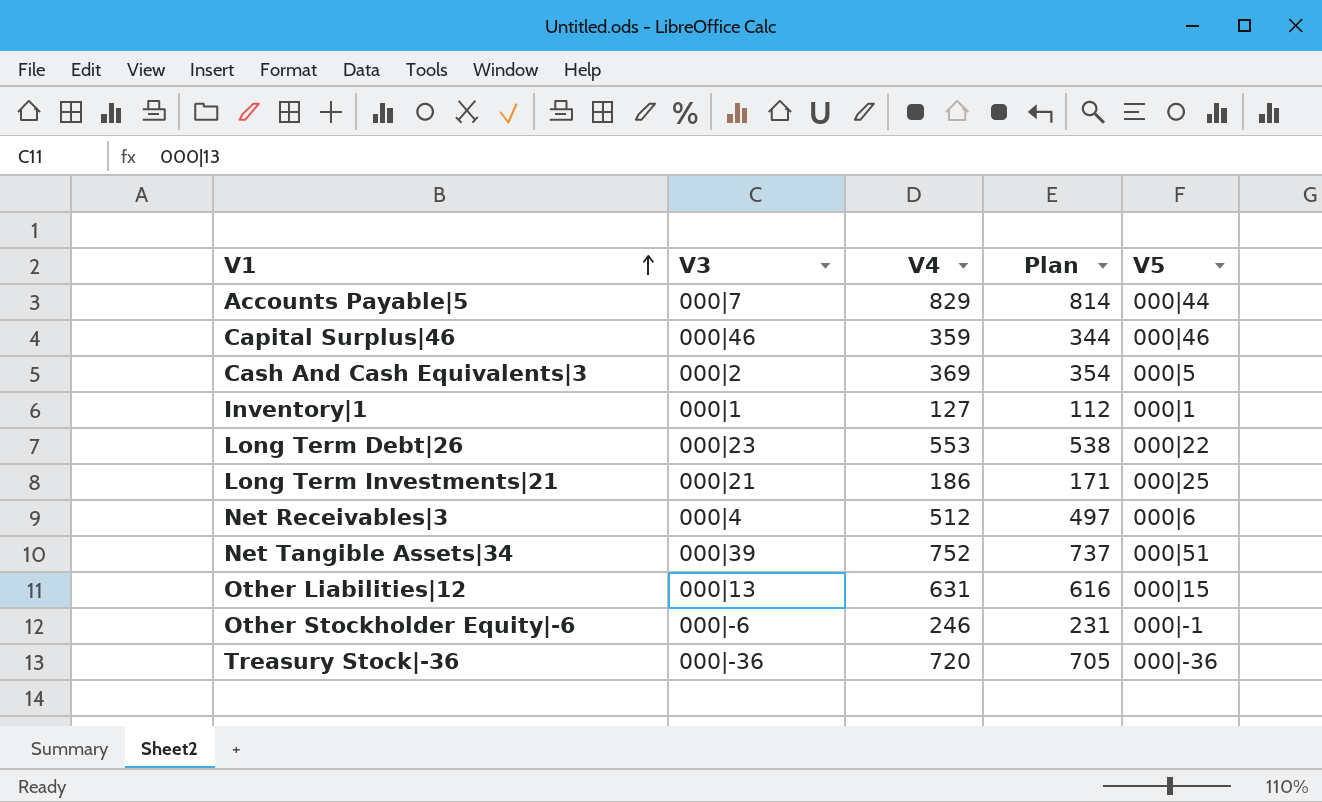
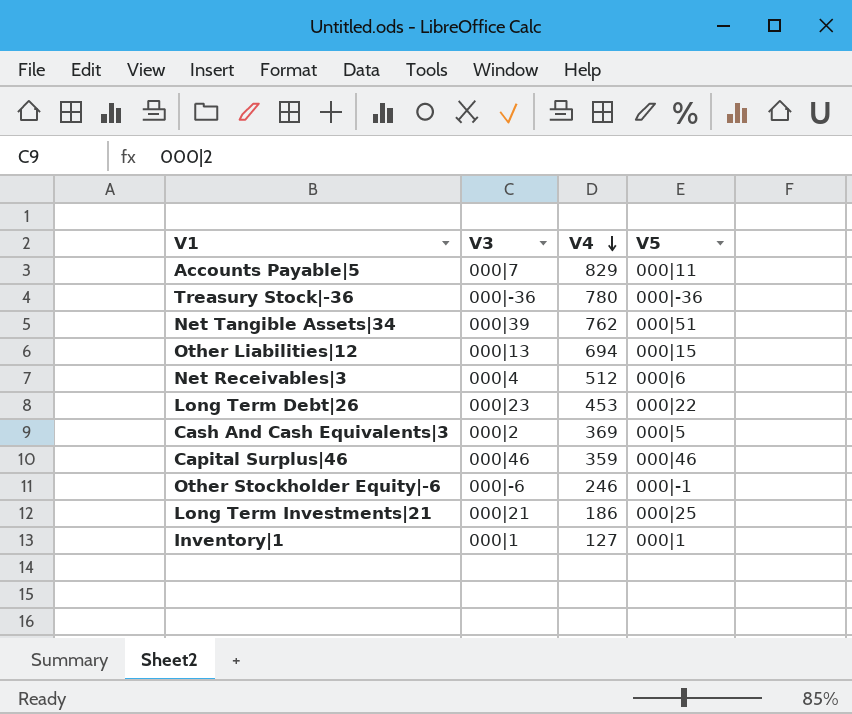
row order: V1 ascending -> V4 descending
column Plan | formula: [V4] - 15 -> none
Accounts Payable|5 | V5: 000|44 -> 000|11
Treasury Stock|-36 | V4: 720 -> 780
Net Tangible Assets|34 | V4: 752 -> 762
Other Liabilities|12 | V4: 631 -> 694
Long Term Debt|26 | V4: 553 -> 453

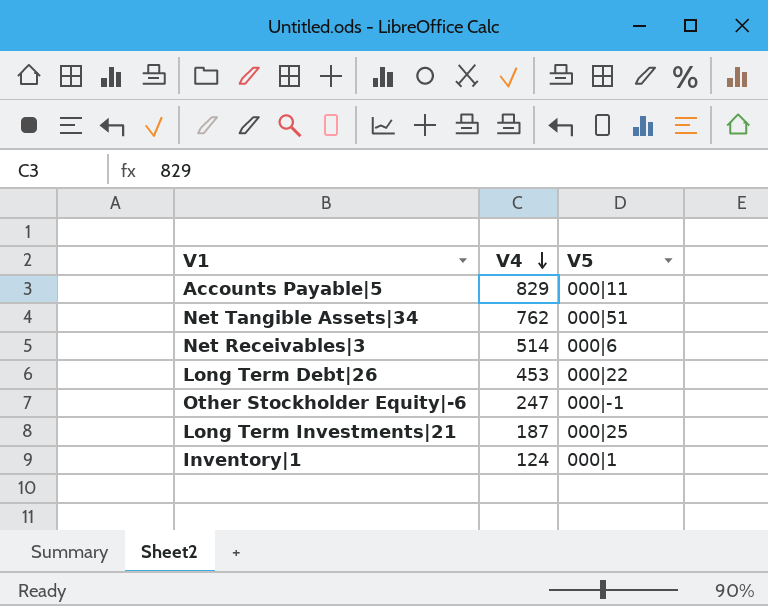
column V3 | position: 2 -> none
row Treasury Stock|-36: 000|-36 | 780 | 000|-36 -> none
row Other Liabilities|12: 000|13 | 694 | 000|15 -> none
row Cash And Cash Equivalents|3: 000|2 | 369 | 000|5 -> none
row Capital Surplus|46: 000|46 | 359 | 000|46 -> none
Net Receivables|3 | V4: 512 -> 514
Other Stockholder Equity|-6 | V4: 246 -> 247
Long Term Investments|21 | V4: 186 -> 187
Inventory|1 | V4: 127 -> 124

